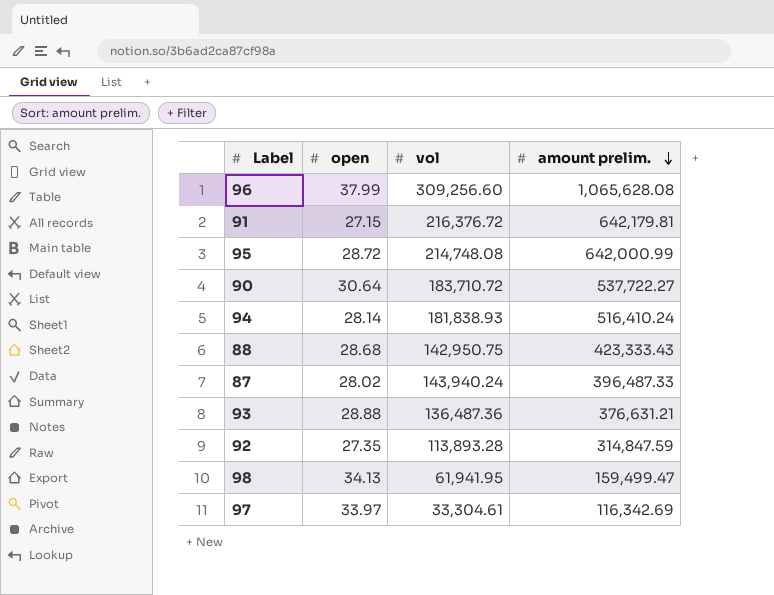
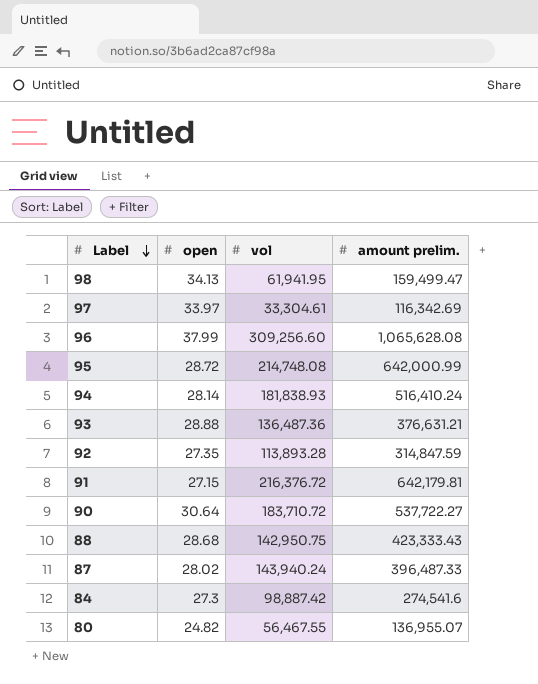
row order: amount prelim. descending -> Label descending
row 84: none -> 27.3 | 98,887.42 | 274,541.6
row 80: none -> 24.82 | 56,467.55 | 136,955.07

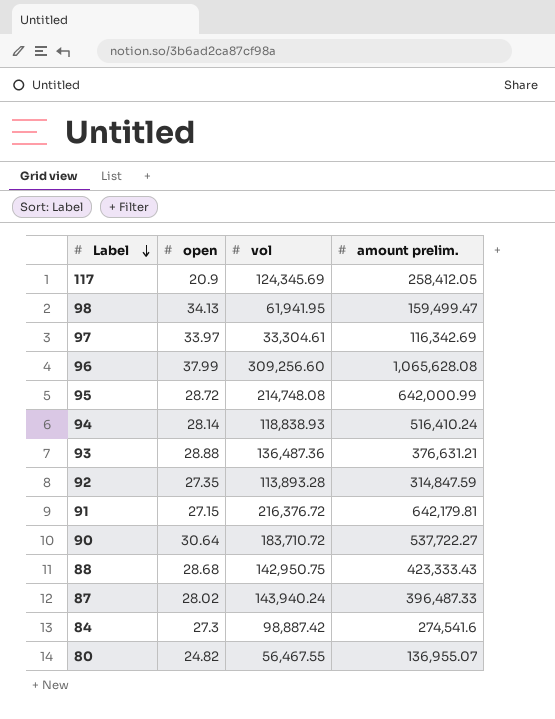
row 117: none -> 20.9 | 124,345.69 | 258,412.05
94 | vol: 181,838.93 -> 118,838.93

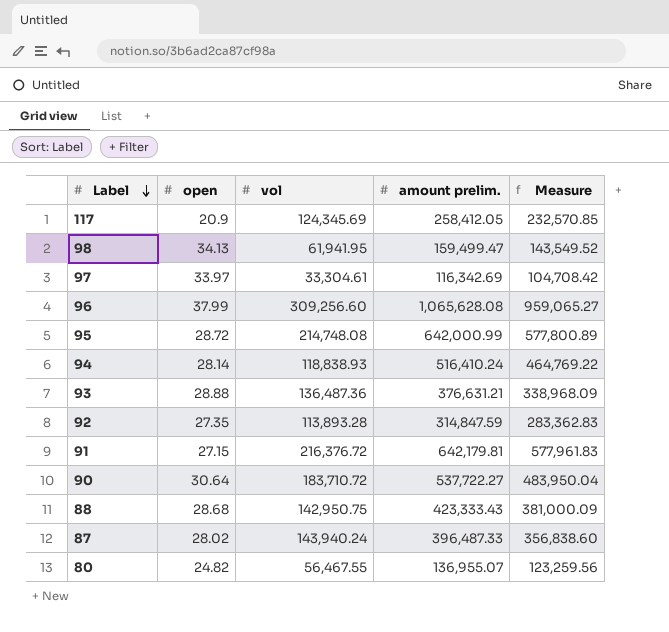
column Measure | formula: none -> [amount prelim.] * 0.9
row 84: 27.3 | 98,887.42 | 274,541.6 -> none

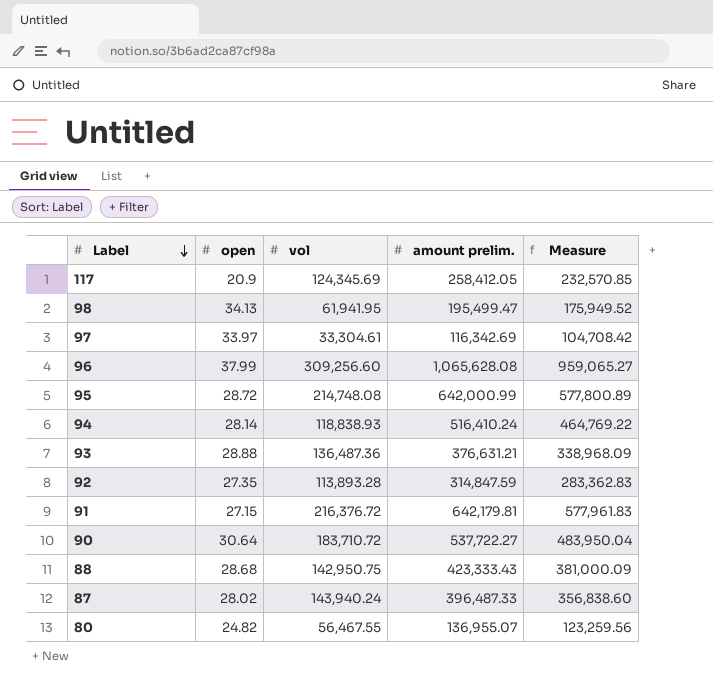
98 | amount prelim.: 159,499.47 -> 195,499.47
98 | Measure: 143,549.52 -> 175,949.52

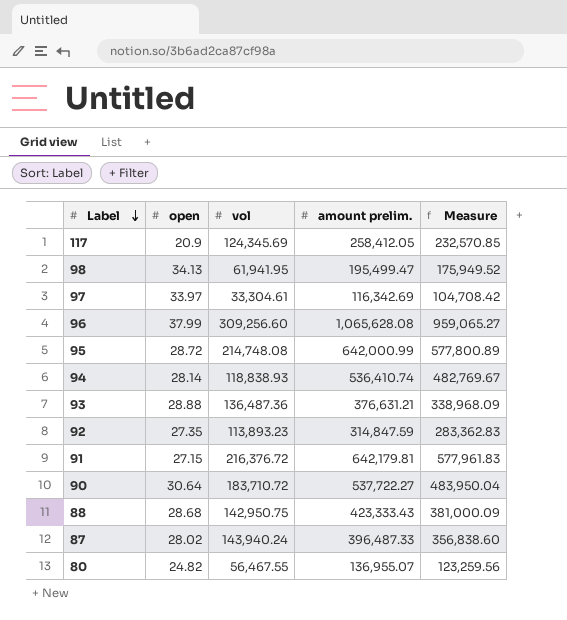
94 | amount prelim.: 516,410.24 -> 536,410.74
94 | Measure: 464,769.22 -> 482,769.67
92 | vol: 113,893.28 -> 113,893.23

